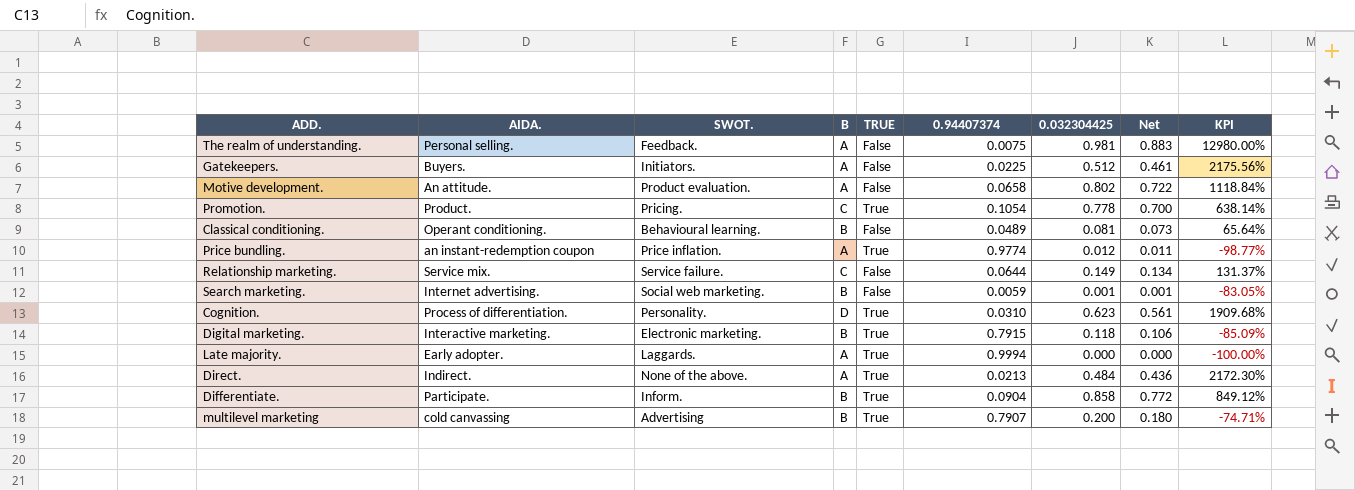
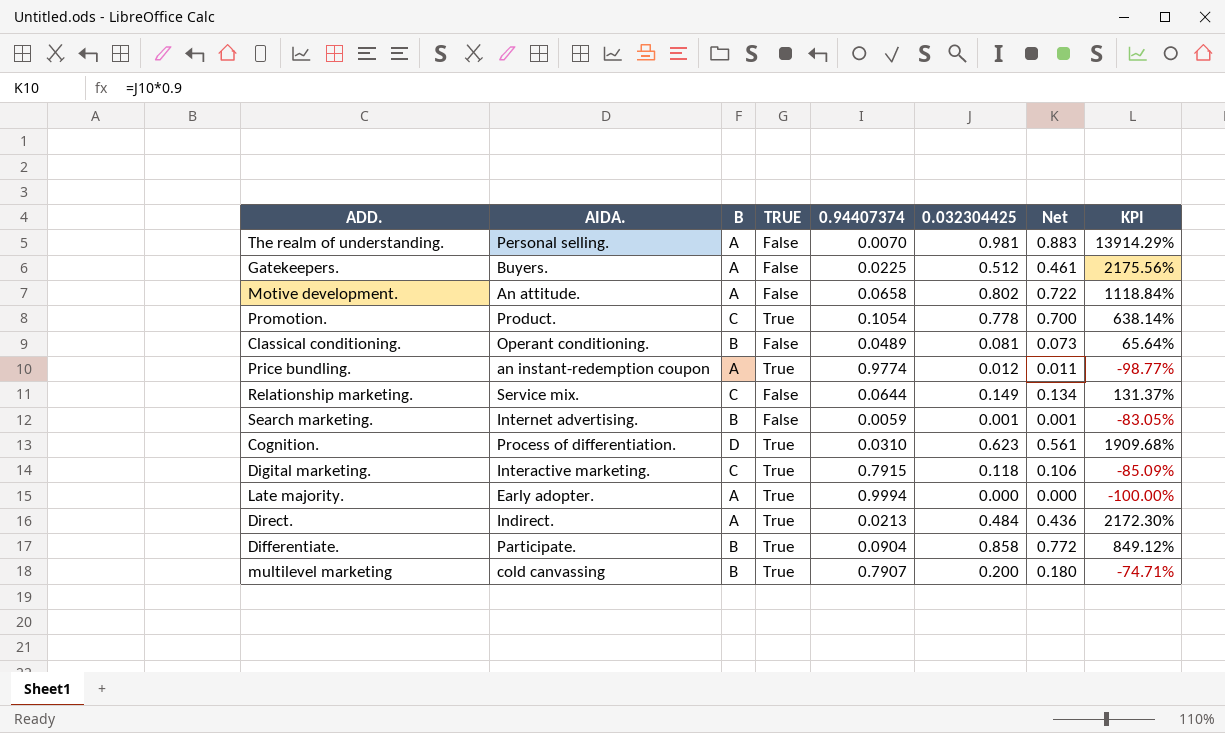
column SWOT. | position: 3 -> none
The realm of understanding. | 0.94407374: 0.0075 -> 0.0070
The realm of understanding. | KPI: 12980.00% -> 13914.29%
Digital marketing. | B: B -> C

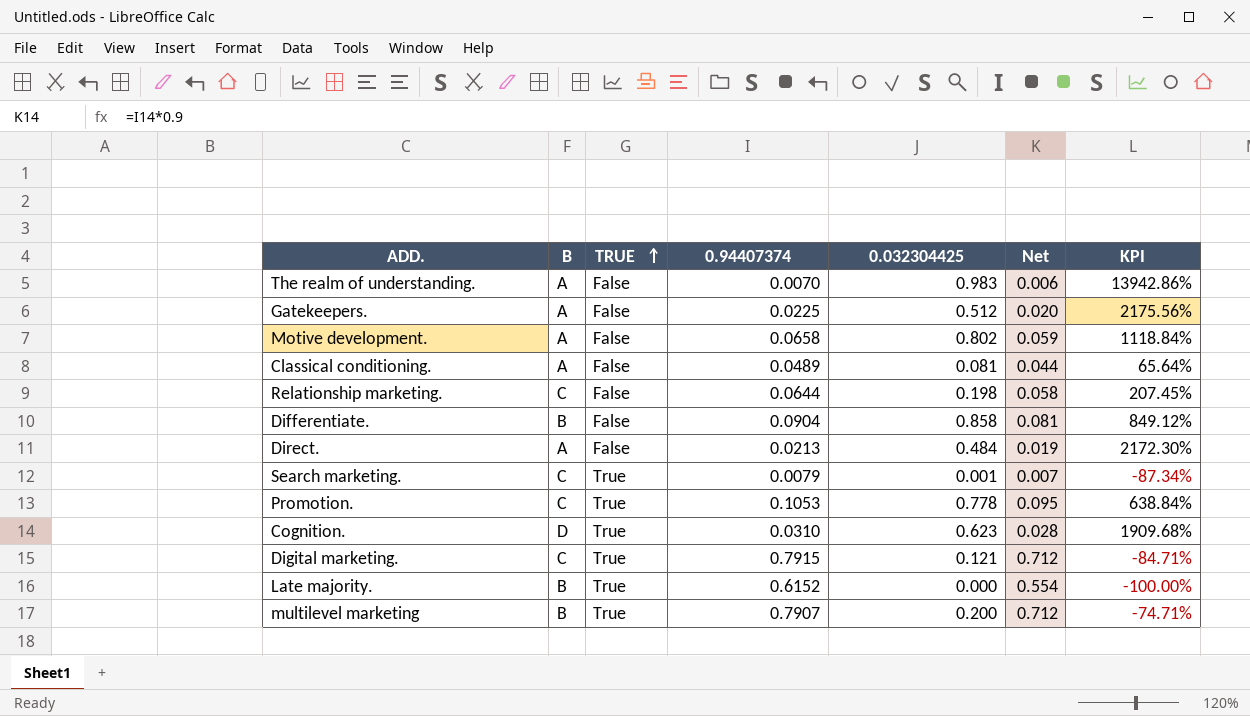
row order: none -> TRUE ascending
column AIDA. | position: 2 -> none
column Net | formula: [0.032304425] * 0.9 -> [0.94407374] * 0.9
row Price bundling.: an instant-redemption coupon | A | True | 0.9774 | 0.012 | 0.011 | -98.77% -> none
The realm of understanding. | 0.032304425: 0.981 -> 0.983
The realm of understanding. | KPI: 13914.29% -> 13942.86%
Classical conditioning. | B: B -> A
Relationship marketing. | 0.032304425: 0.149 -> 0.198
Relationship marketing. | KPI: 131.37% -> 207.45%
Differentiate. | TRUE: True -> False
Direct. | TRUE: True -> False
Search marketing. | B: B -> C
Search marketing. | TRUE: False -> True
Search marketing. | 0.94407374: 0.0059 -> 0.0079
Search marketing. | KPI: -83.05% -> -87.34%
Promotion. | 0.94407374: 0.1054 -> 0.1053
Promotion. | KPI: 638.14% -> 638.84%
Digital marketing. | 0.032304425: 0.118 -> 0.121
Digital marketing. | KPI: -85.09% -> -84.71%
Late majority. | B: A -> B
Late majority. | 0.94407374: 0.9994 -> 0.6152

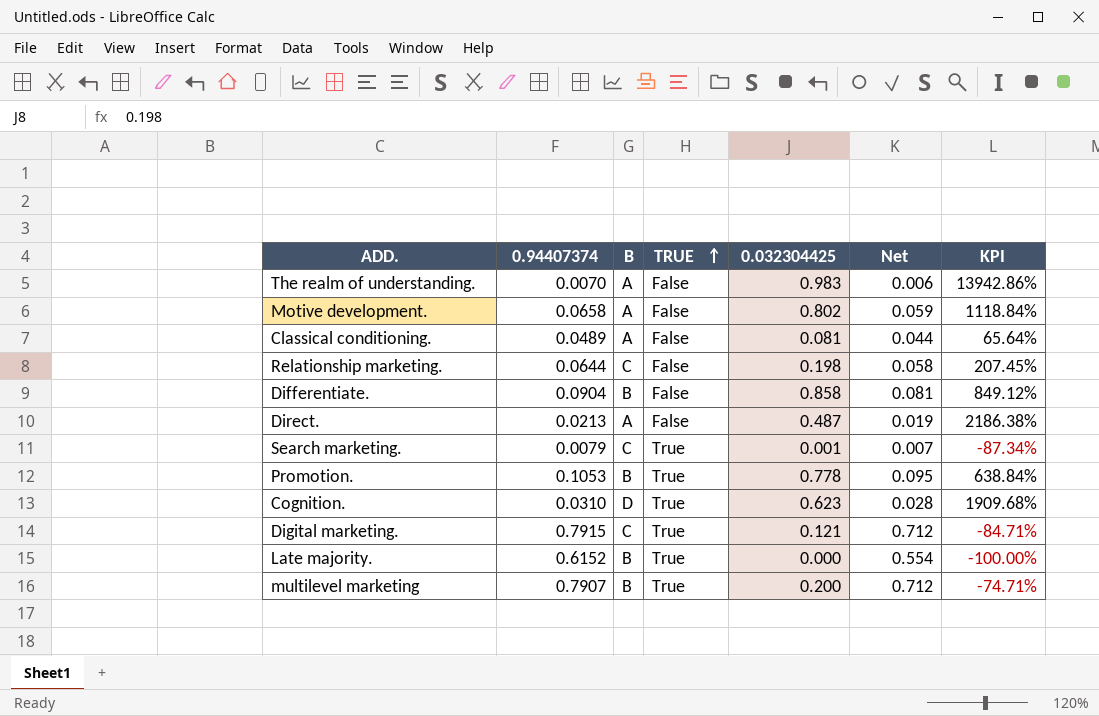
column 0.94407374 | position: 4 -> 2
row Gatekeepers.: A | False | 0.0225 | 0.512 | 0.020 | 2175.56% -> none
Direct. | 0.032304425: 0.484 -> 0.487
Direct. | KPI: 2172.30% -> 2186.38%
Promotion. | B: C -> B

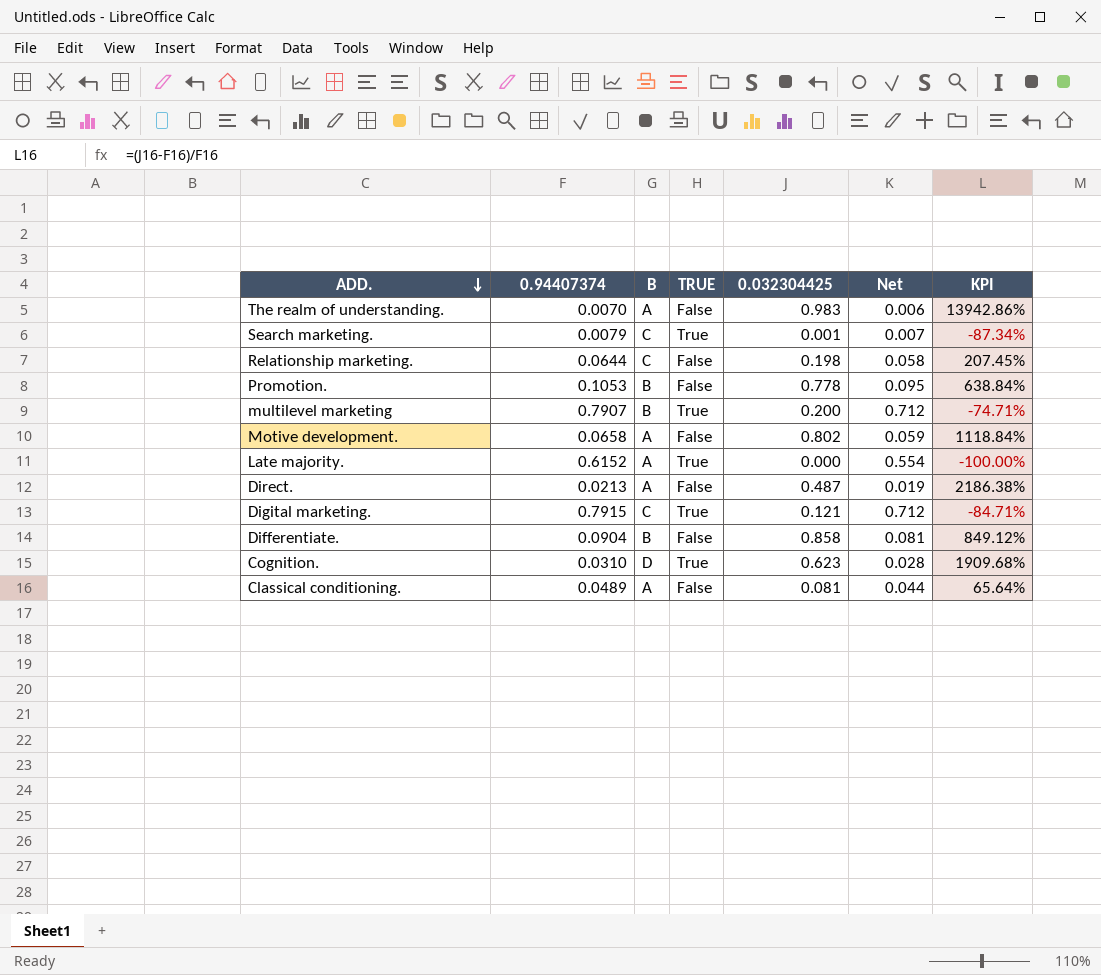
row order: TRUE ascending -> ADD. descending
Promotion. | TRUE: True -> False
Late majority. | B: B -> A

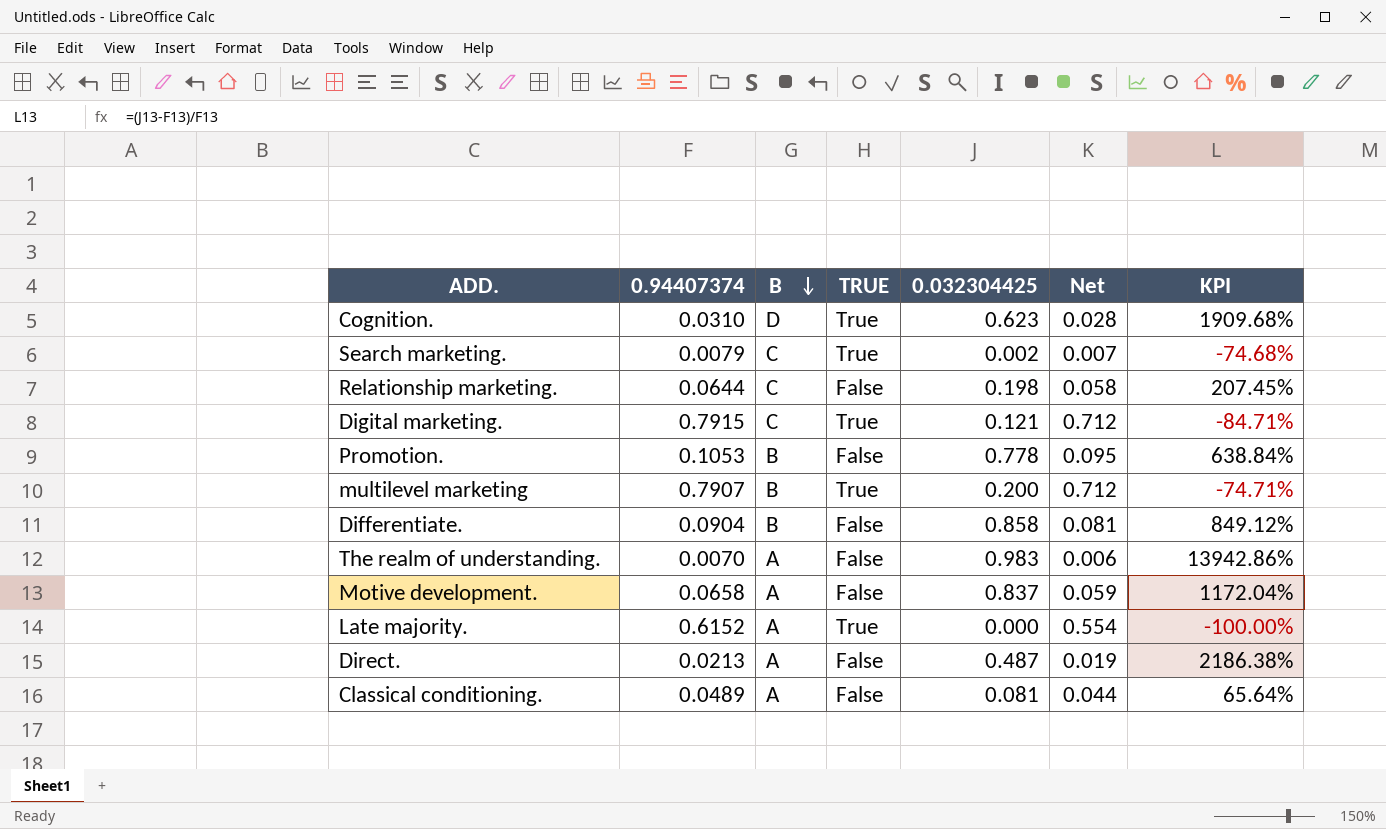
row order: ADD. descending -> B descending
Search marketing. | 0.032304425: 0.001 -> 0.002
Search marketing. | KPI: -87.34% -> -74.68%
Motive development. | 0.032304425: 0.802 -> 0.837
Motive development. | KPI: 1118.84% -> 1172.04%

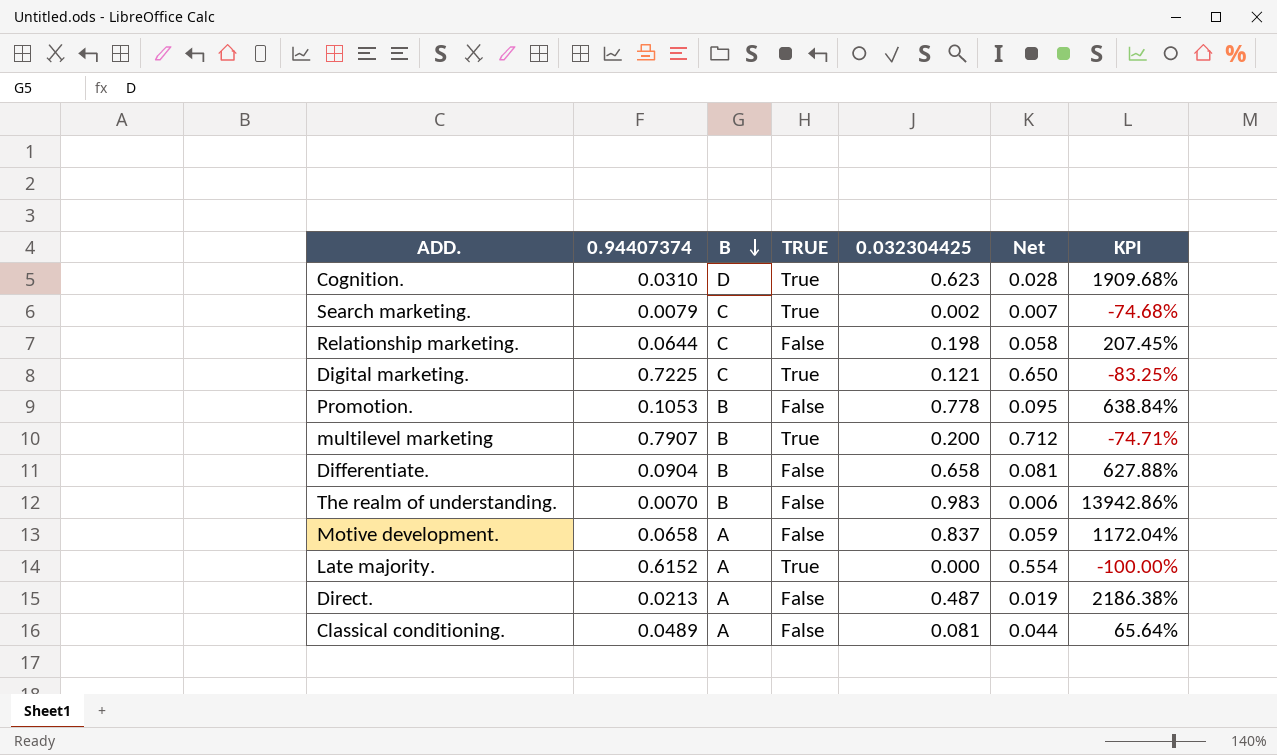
Digital marketing. | 0.94407374: 0.7915 -> 0.7225
Digital marketing. | Net: 0.712 -> 0.650
Digital marketing. | KPI: -84.71% -> -83.25%
Differentiate. | 0.032304425: 0.858 -> 0.658
Differentiate. | KPI: 849.12% -> 627.88%
The realm of understanding. | B: A -> B

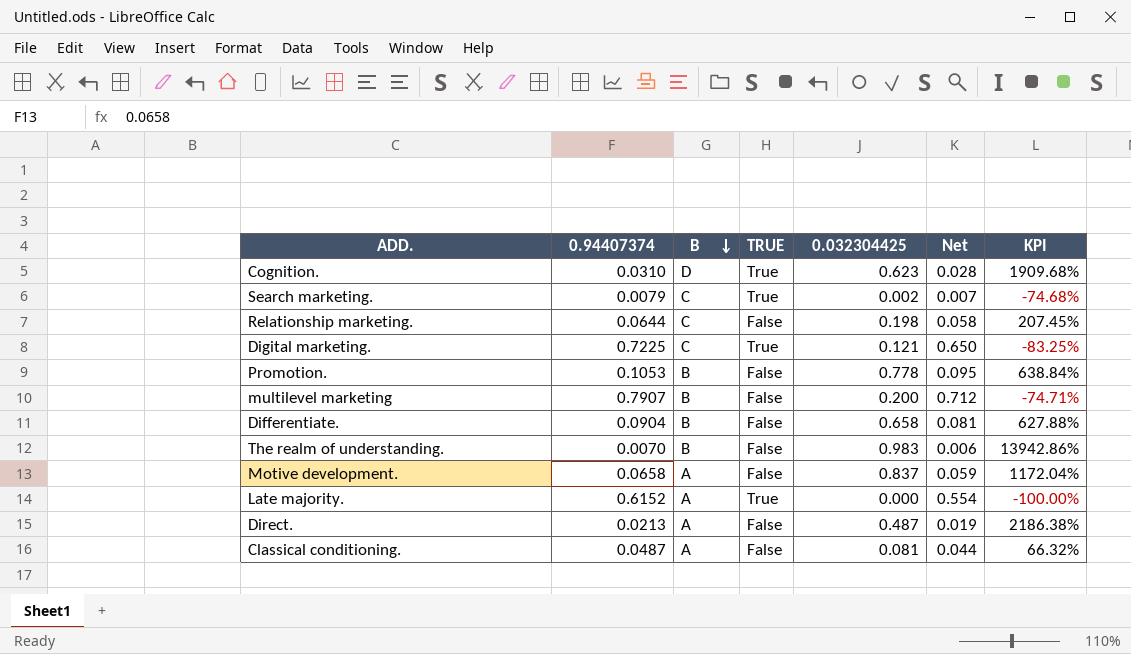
multilevel marketing | TRUE: True -> False
Classical conditioning. | 0.94407374: 0.0489 -> 0.0487
Classical conditioning. | KPI: 65.64% -> 66.32%

